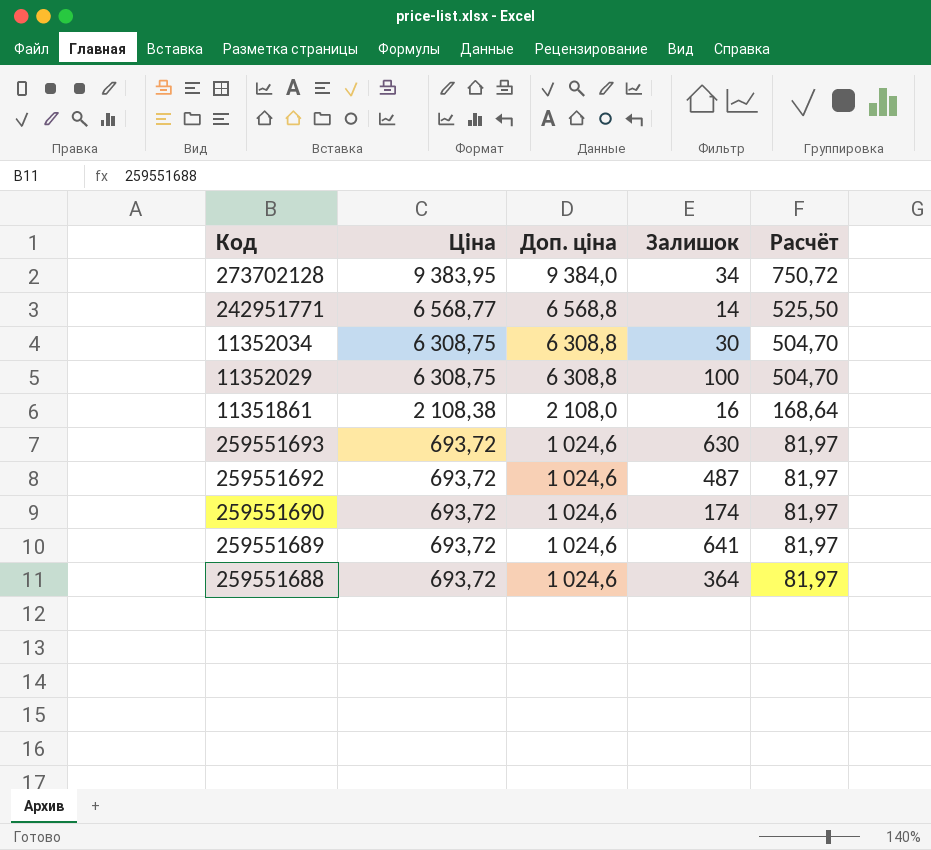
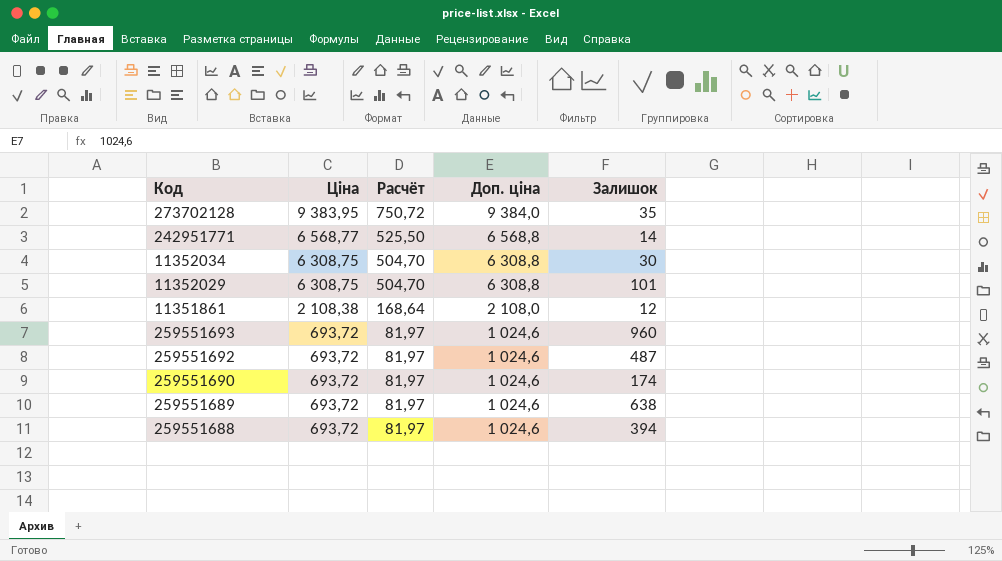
column Расчёт | position: 5 -> 3
273702128 | Залишок: 34 -> 35
11352029 | Залишок: 100 -> 101
11351861 | Залишок: 16 -> 12
259551693 | Залишок: 630 -> 960
259551689 | Залишок: 641 -> 638
259551688 | Залишок: 364 -> 394

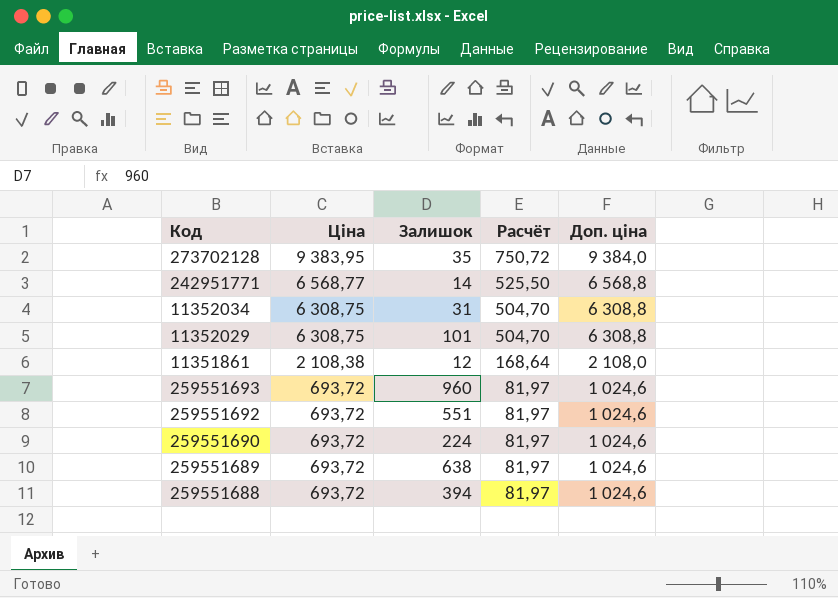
column Залишок | position: 5 -> 3
11352034 | Залишок: 30 -> 31
259551692 | Залишок: 487 -> 551
259551690 | Залишок: 174 -> 224

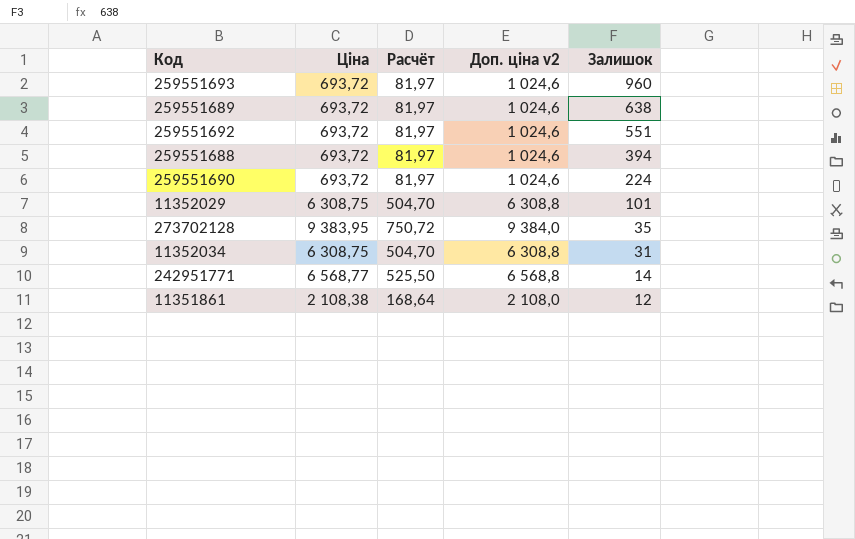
row order: Ціна descending -> Залишок descending
column name: Доп. ціна -> Доп. ціна v2
column Залишок | position: 3 -> 5

